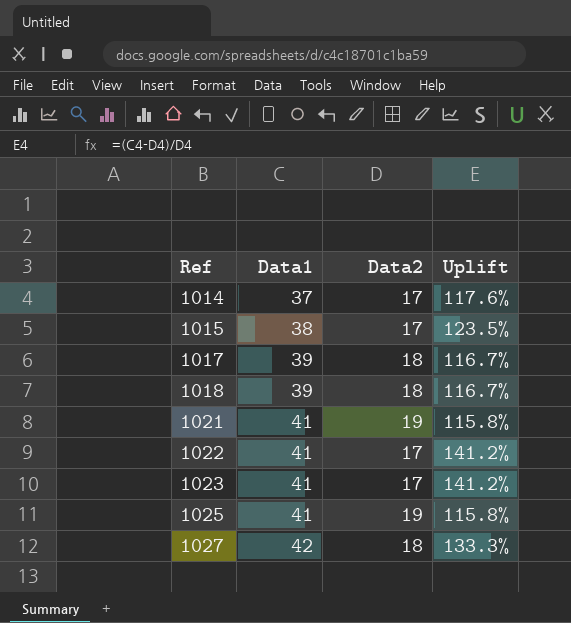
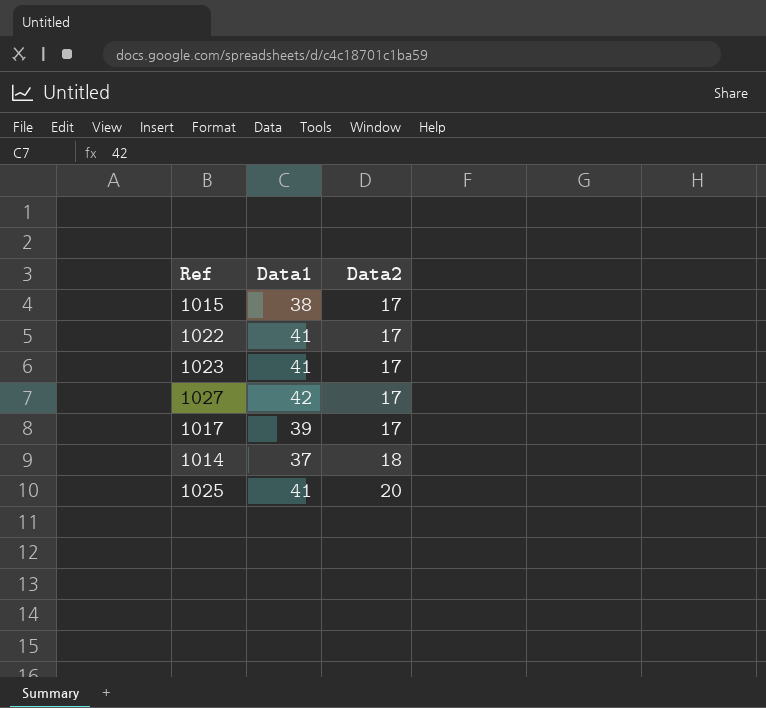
row order: Ref ascending -> Data2 ascending
column Uplift | formula: ([Data1] - [Data2]) / [Data2] -> none
row 1018: 39 | 18 | 116.7% -> none
row 1021: 41 | 19 | 115.8% -> none
1027 | Data2: 18 -> 17
1017 | Data2: 18 -> 17
1014 | Data2: 17 -> 18
1025 | Data2: 19 -> 20

